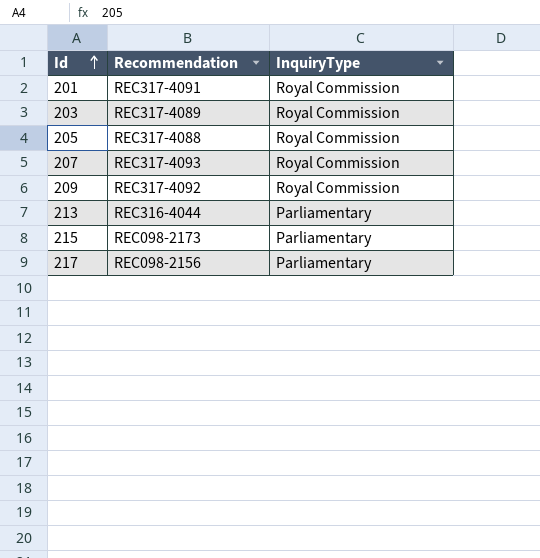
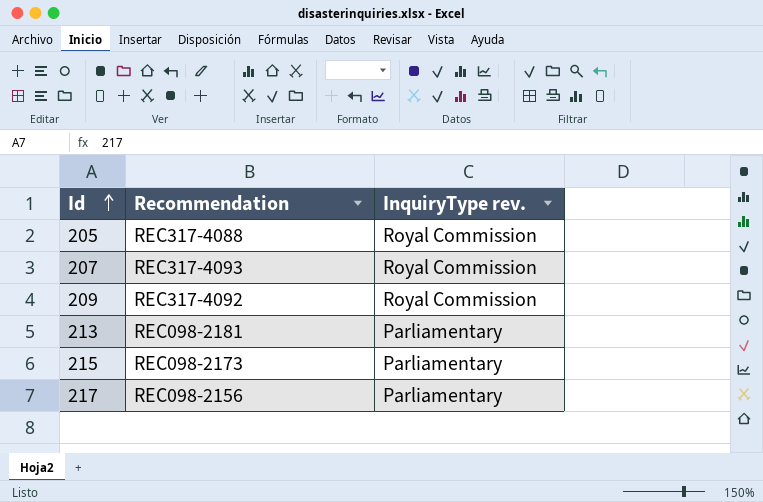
column name: InquiryType -> InquiryType rev.
row 201: REC317-4091 | Royal Commission -> none
row 203: REC317-4089 | Royal Commission -> none
213 | Recommendation: REC316-4044 -> REC098-2181

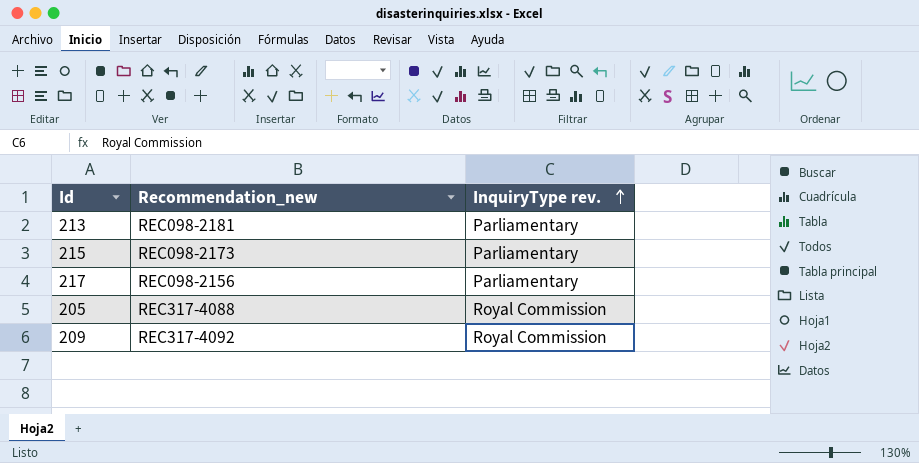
row order: Id ascending -> InquiryType rev. ascending
column name: Recommendation -> Recommendation_new
row 207: REC317-4093 | Royal Commission -> none

